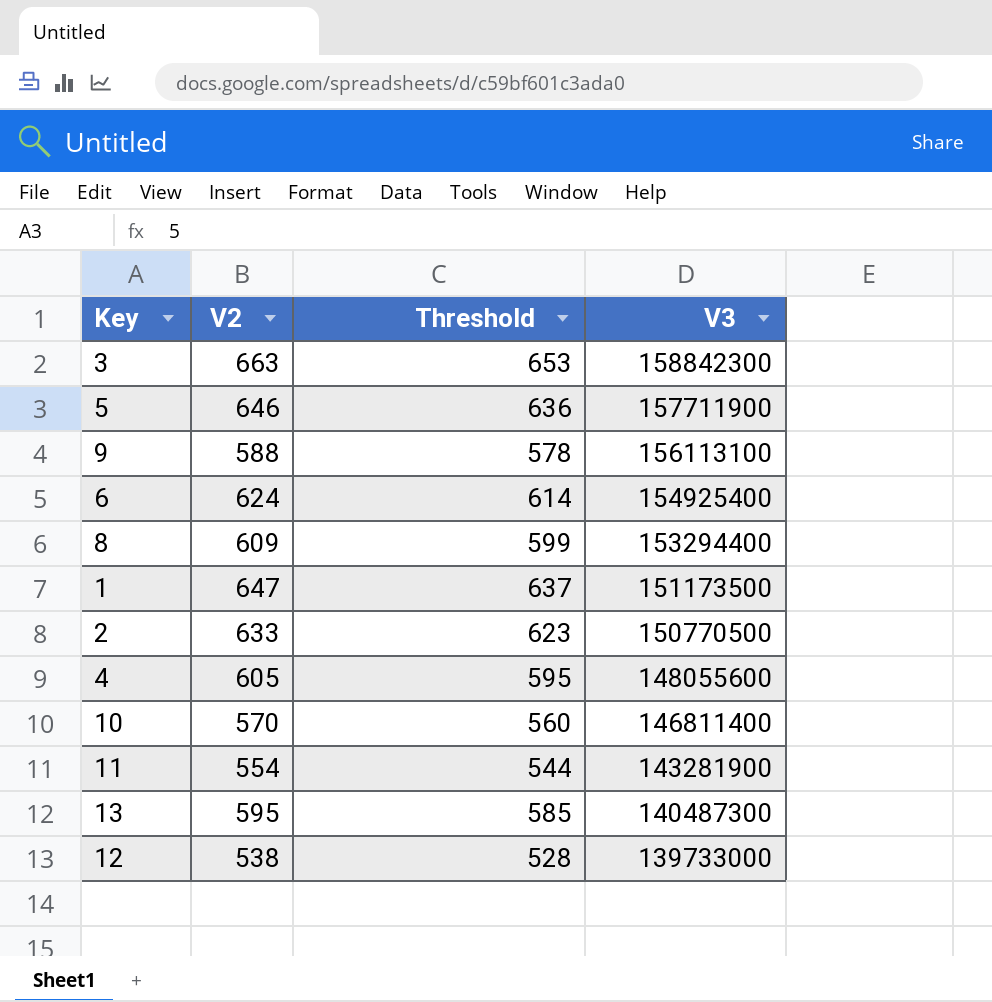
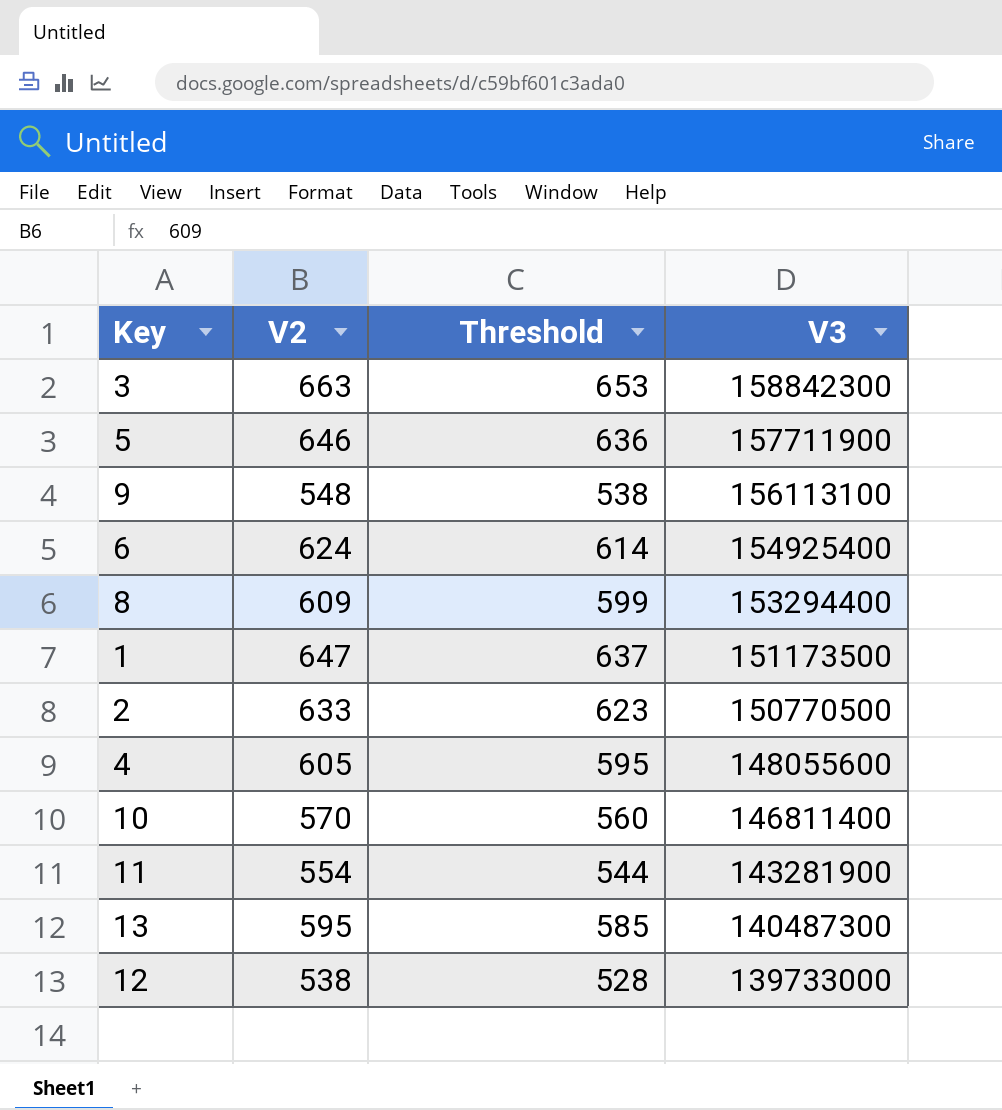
9 | V2: 588 -> 548
9 | Threshold: 578 -> 538

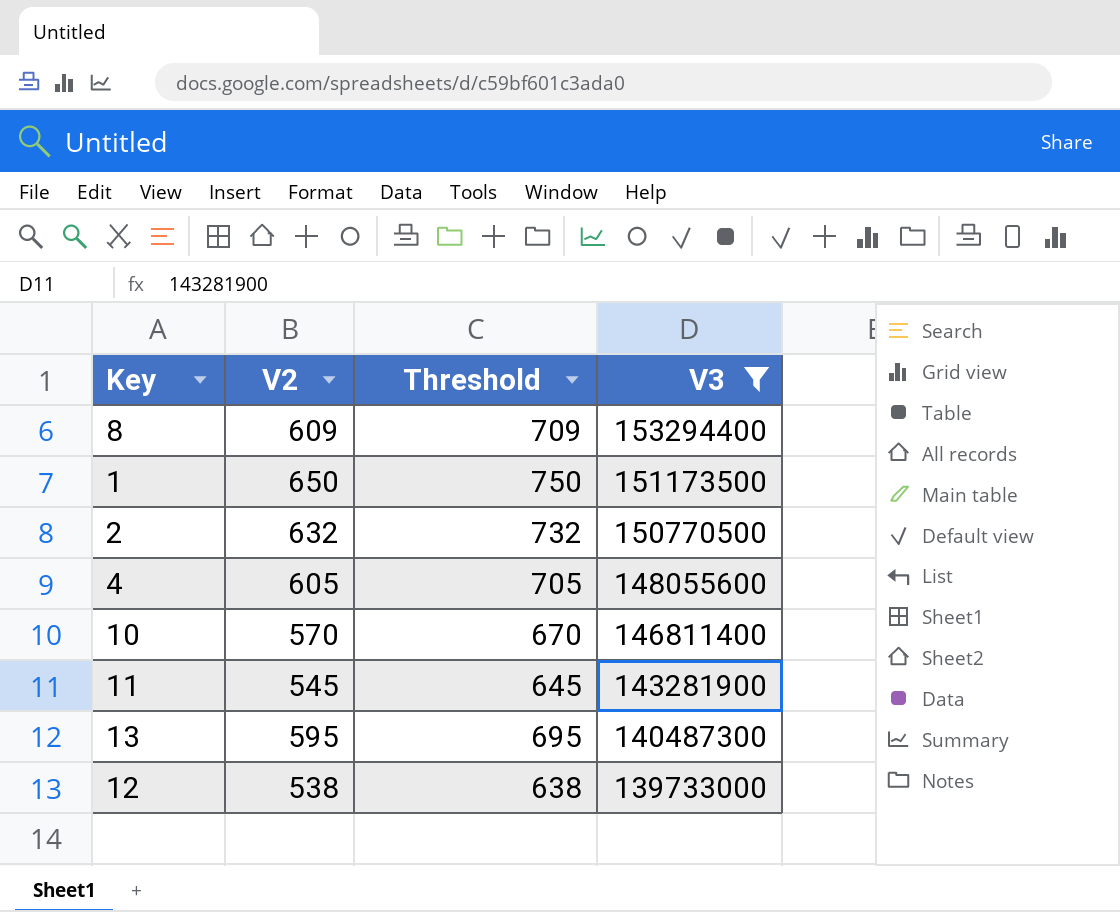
filter: none -> V3 <= 153294400
column Threshold | formula: [V2] - 10 -> [V2] + 100
1 | V2: 647 -> 650
2 | V2: 633 -> 632
11 | V2: 554 -> 545

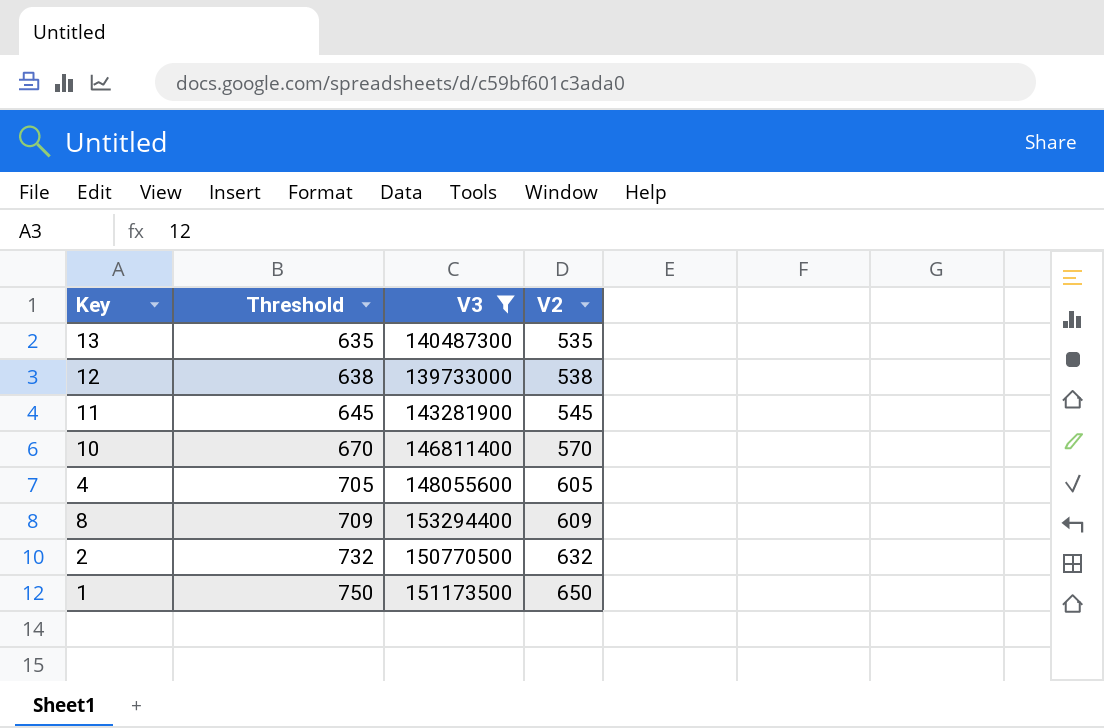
row order: V3 descending -> Threshold ascending
column V2 | position: 2 -> 4
13 | Threshold: 695 -> 635
13 | V2: 595 -> 535

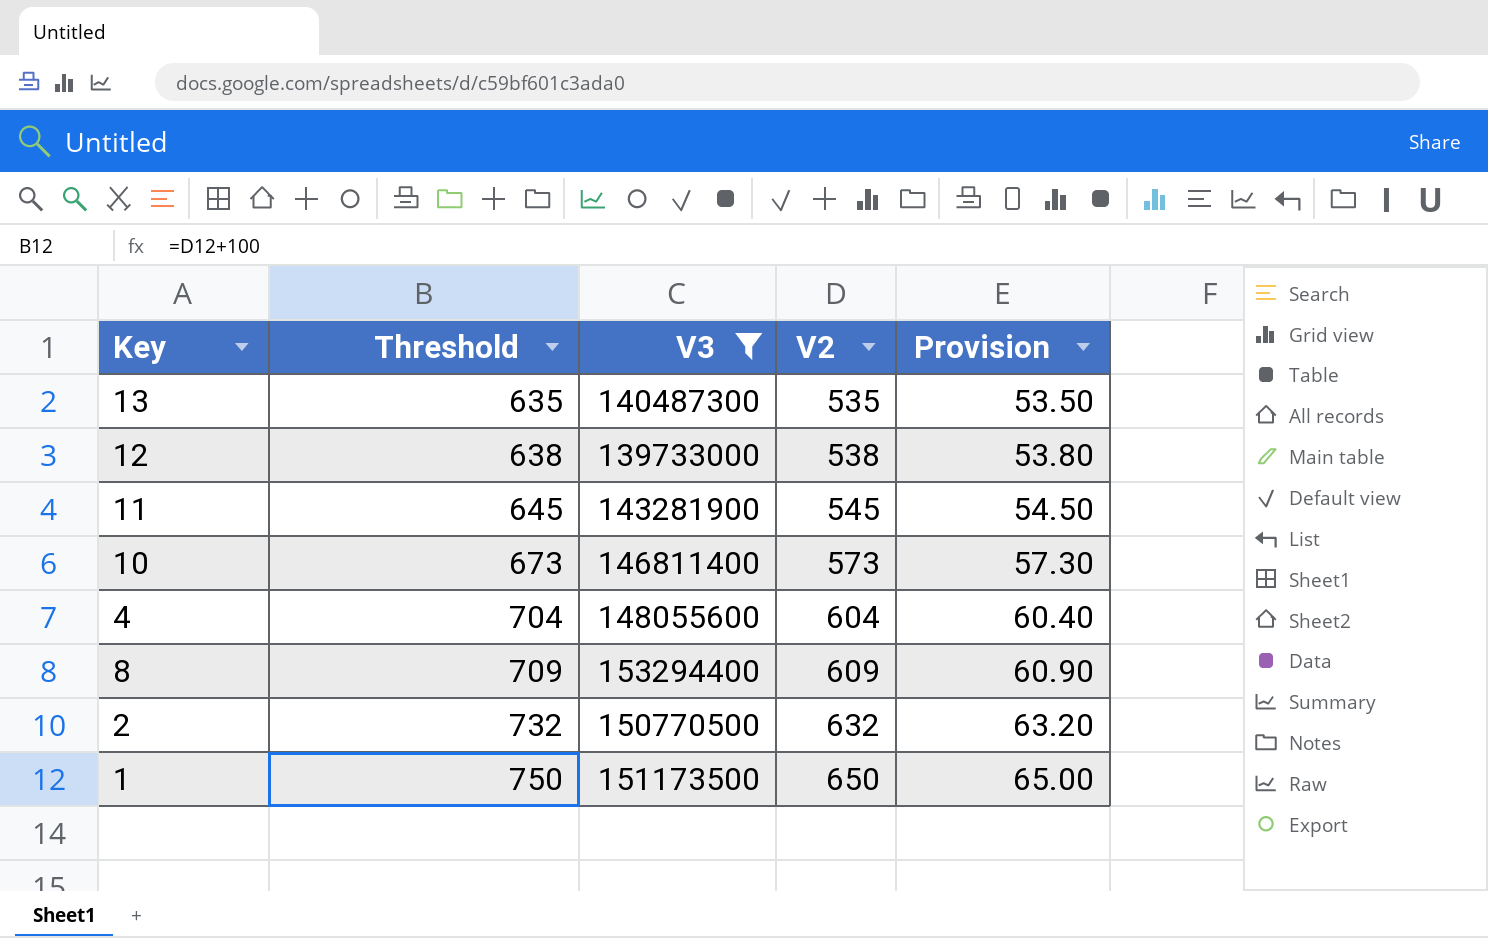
column Provision | formula: none -> [V2] * 0.1
10 | Threshold: 670 -> 673
10 | V2: 570 -> 573
4 | Threshold: 705 -> 704
4 | V2: 605 -> 604

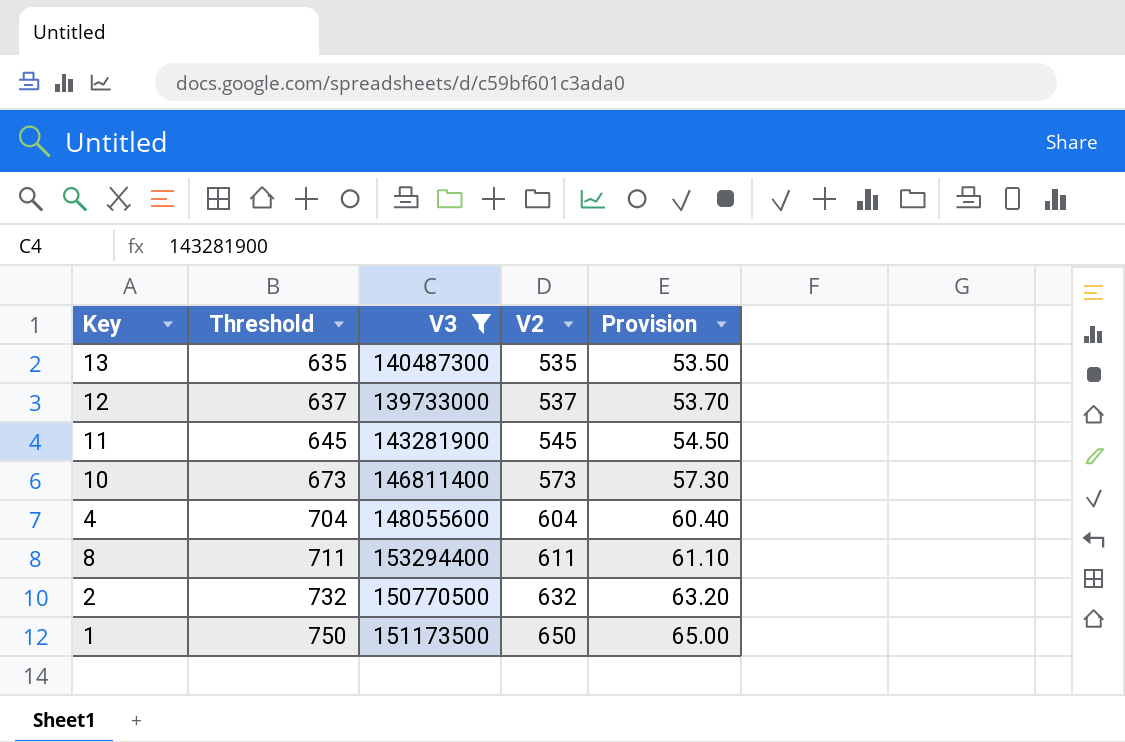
12 | Threshold: 638 -> 637
12 | V2: 538 -> 537
12 | Provision: 53.80 -> 53.70
8 | Threshold: 709 -> 711
8 | V2: 609 -> 611
8 | Provision: 60.90 -> 61.10

